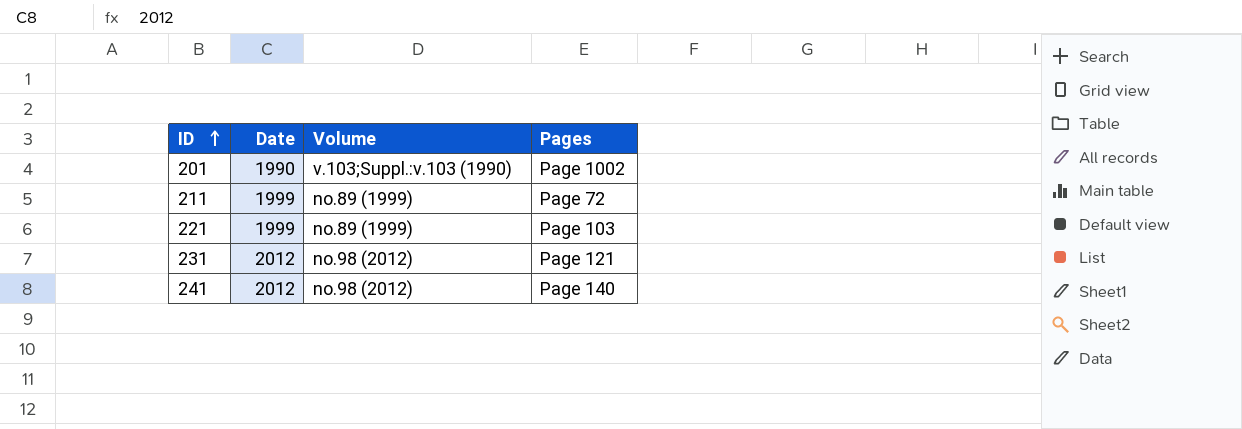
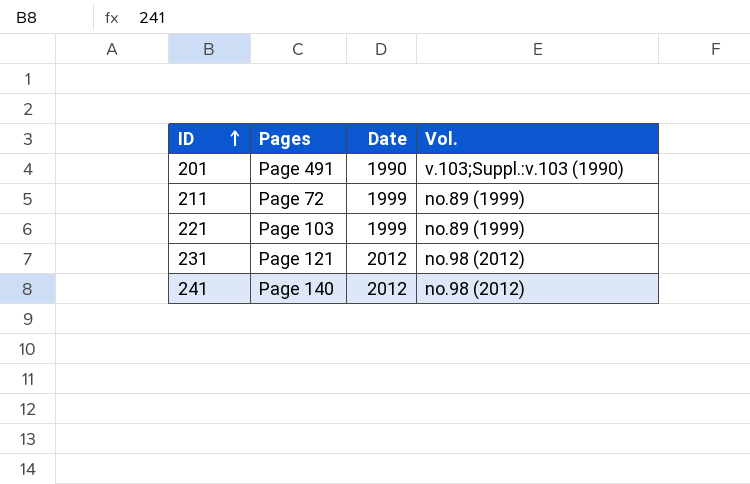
column Pages | position: 4 -> 2
column name: Volume -> Vol.
201 | Pages: Page 1002 -> Page 491

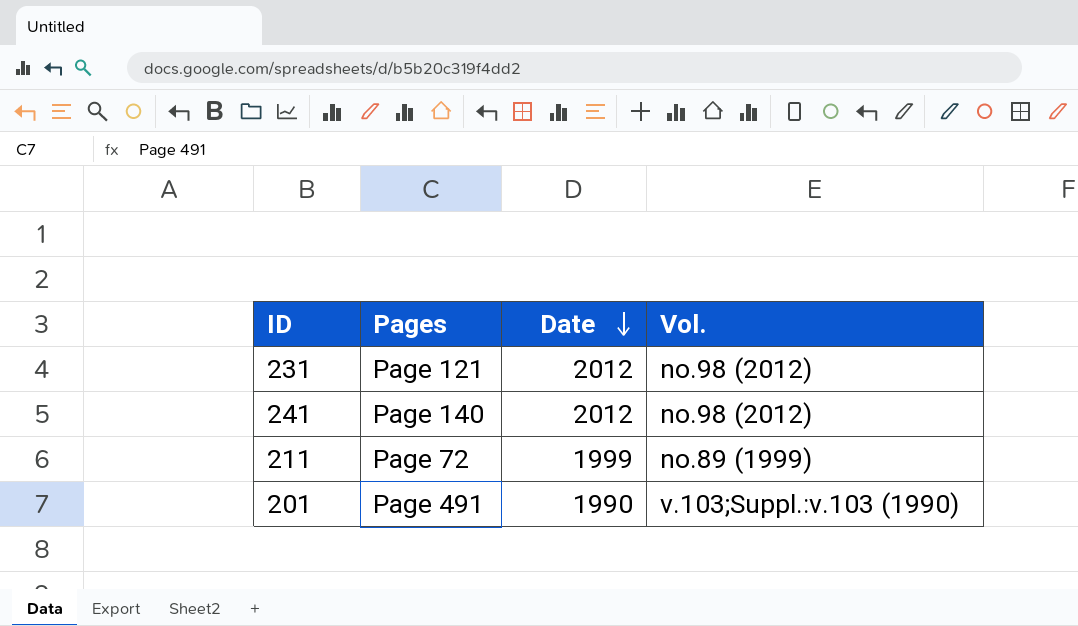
row order: ID ascending -> Date descending
row 221: Page 103 | 1999 | no.89 (1999) -> none

